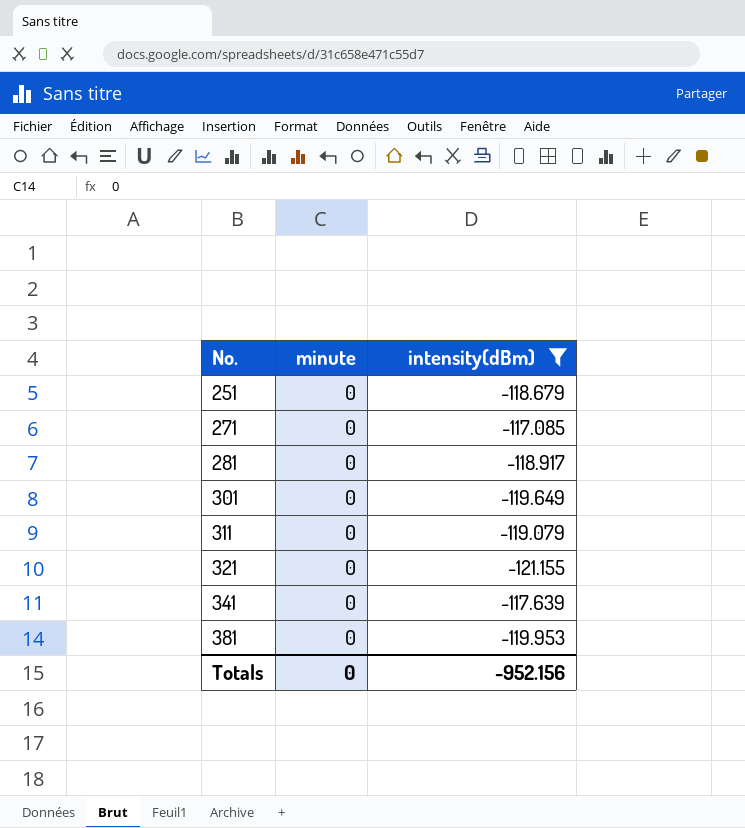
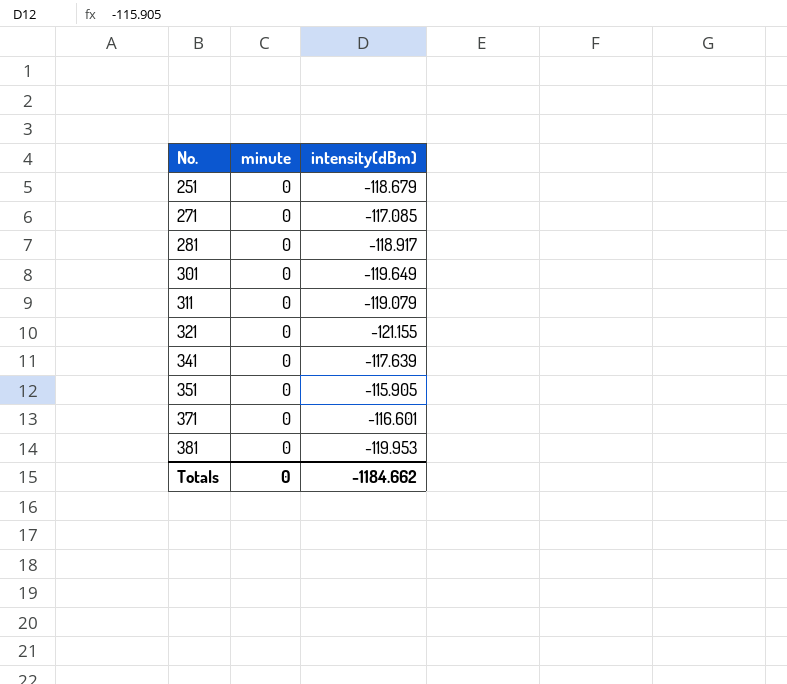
filter: intensity(dBm) <= -117.085 -> none
Totals | intensity(dBm): -952.156 -> -1184.662

